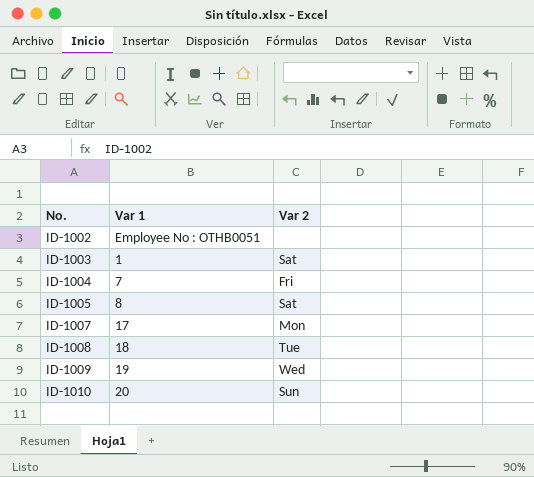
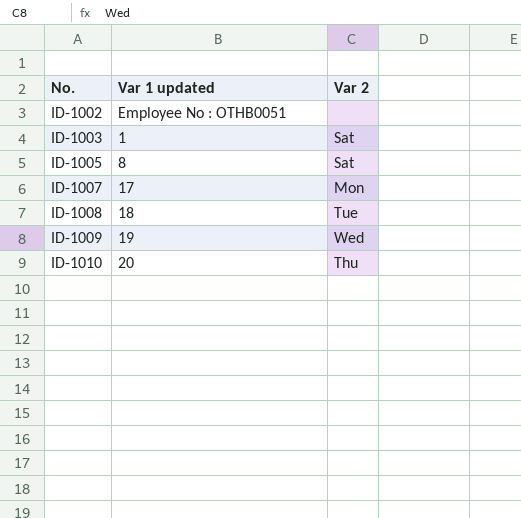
column name: Var 1 -> Var 1 updated
row ID-1004: 7 | Fri -> none
ID-1010 | Var 2: Sun -> Thu

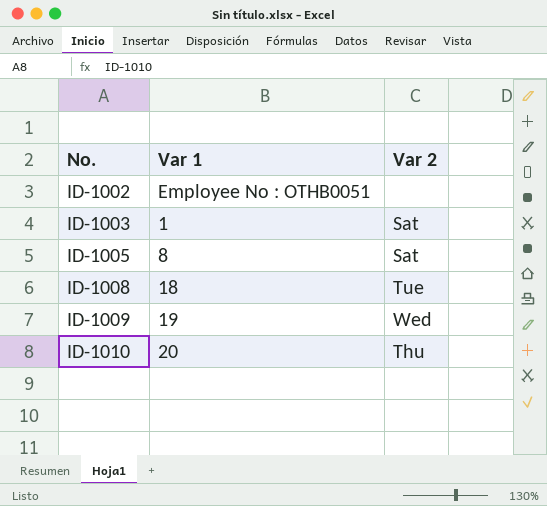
column name: Var 1 updated -> Var 1
row ID-1007: 17 | Mon -> none

